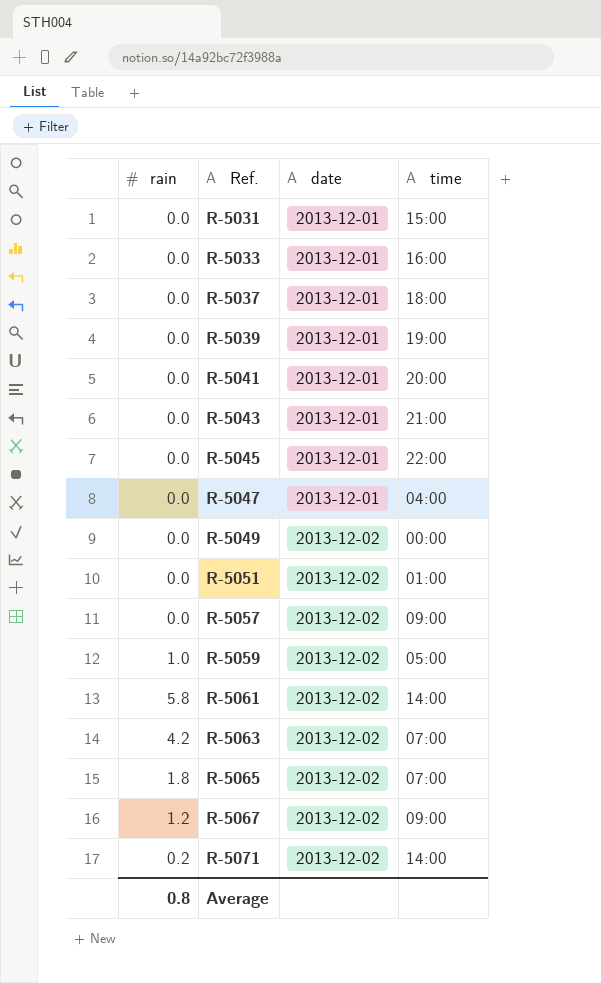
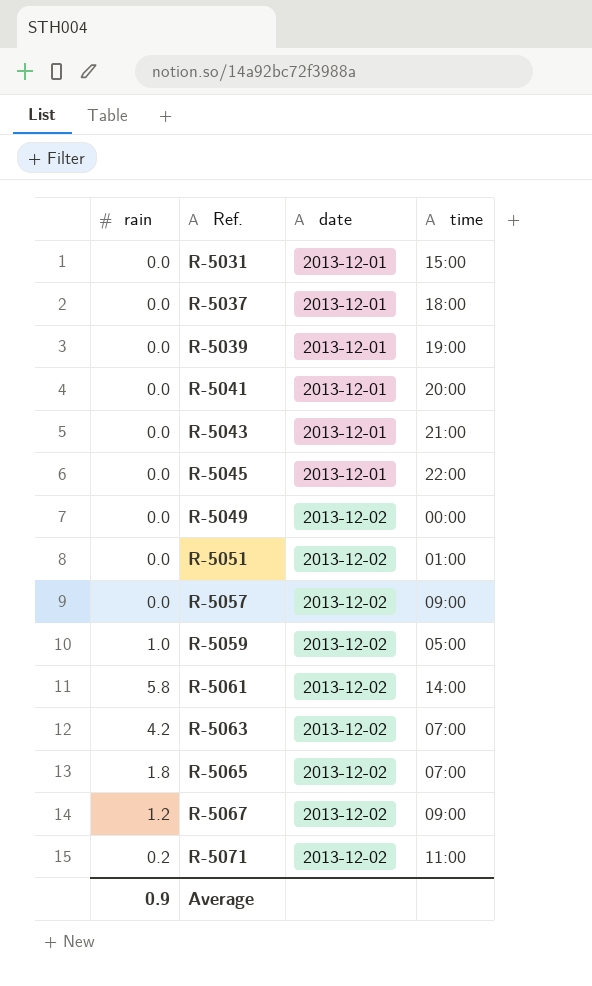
row R-5033: 0.0 | 2013-12-01 | 16:00 -> none
row R-5047: 0.0 | 2013-12-01 | 04:00 -> none
R-5071 | time: 14:00 -> 11:00
Average | rain: 0.8 -> 0.9

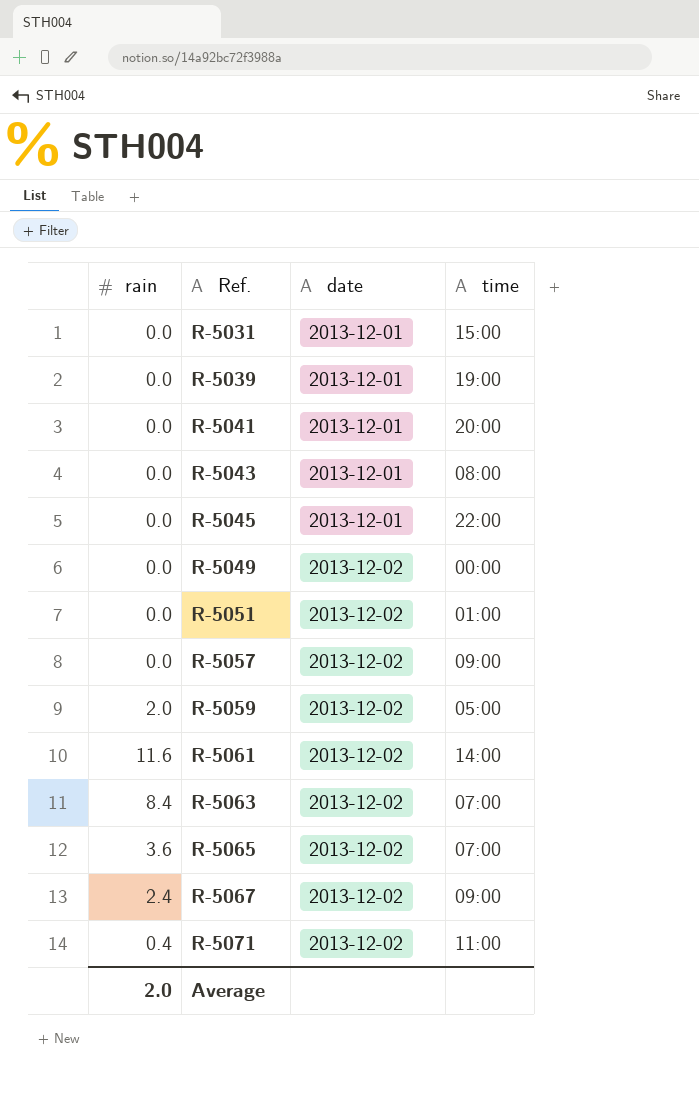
row R-5037: 0.0 | 2013-12-01 | 18:00 -> none
R-5043 | time: 21:00 -> 08:00
R-5059 | rain: 1.0 -> 2.0
R-5061 | rain: 5.8 -> 11.6
R-5063 | rain: 4.2 -> 8.4
R-5065 | rain: 1.8 -> 3.6
R-5067 | rain: 1.2 -> 2.4
R-5071 | rain: 0.2 -> 0.4
Average | rain: 0.9 -> 2.0

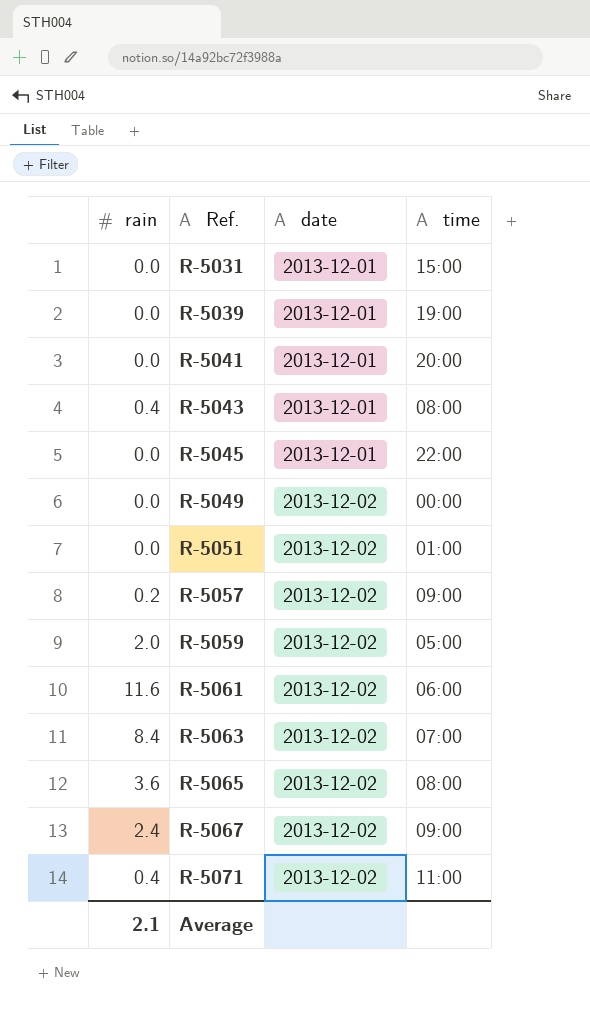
R-5043 | rain: 0.0 -> 0.4
R-5057 | rain: 0.0 -> 0.2
R-5061 | time: 14:00 -> 06:00
R-5065 | time: 07:00 -> 08:00
Average | rain: 2.0 -> 2.1

